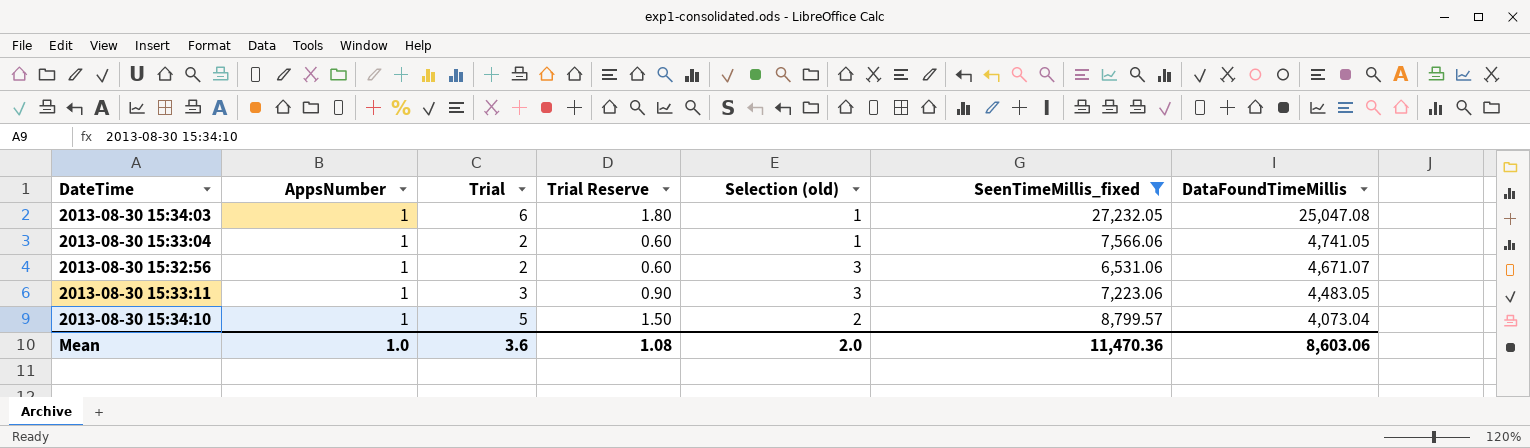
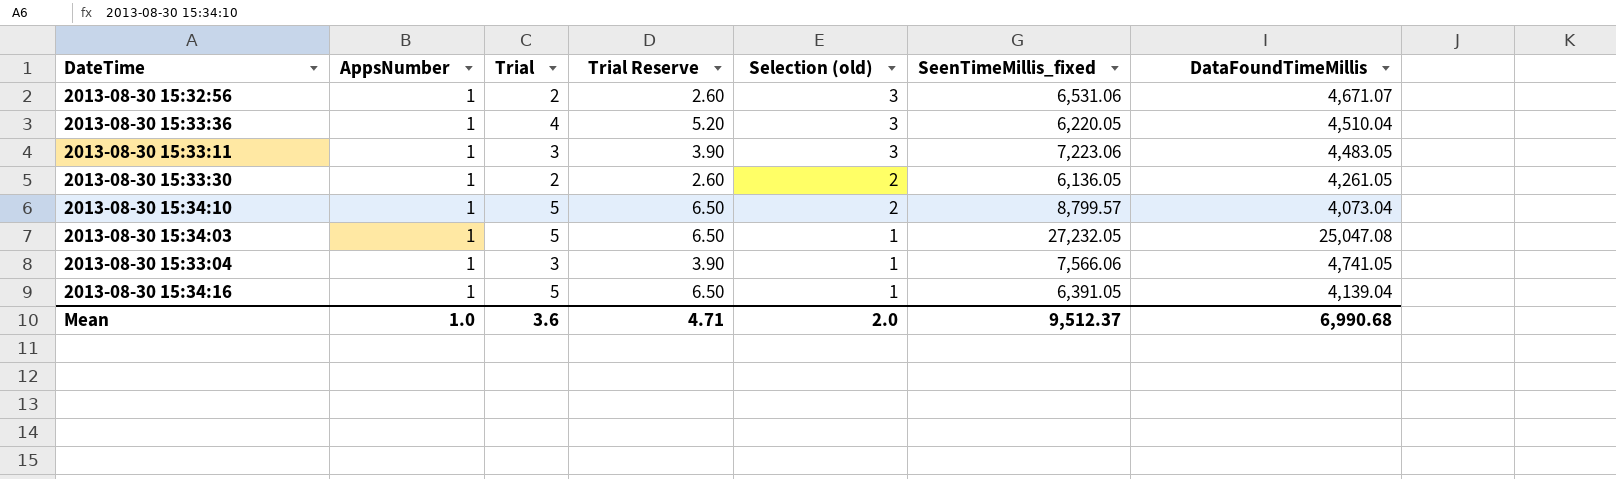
filter: SeenTimeMillis_fixed >= 6,531.06 -> none
row order: DataFoundTimeMillis descending -> Selection (old) descending
column Trial Reserve | formula: [Trial] * 0.3 -> [Trial] * 1.3
2013-08-30 15:34:03 | Trial: 6 -> 5
2013-08-30 15:33:04 | Trial: 2 -> 3
Mean | Trial Reserve: 1.08 -> 4.71
Mean | SeenTimeMillis_fixed: 11,470.36 -> 9,512.37
Mean | DataFoundTimeMillis: 8,603.06 -> 6,990.68

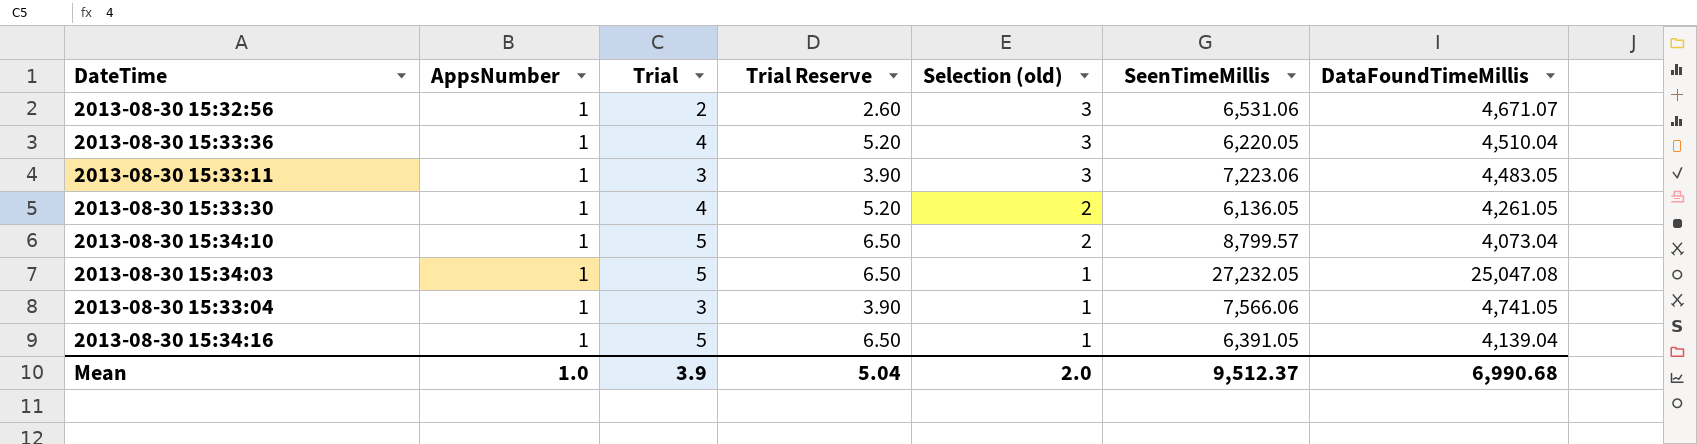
column name: SeenTimeMillis_fixed -> SeenTimeMillis
2013-08-30 15:33:30 | Trial: 2 -> 4
2013-08-30 15:33:30 | Trial Reserve: 2.60 -> 5.20
Mean | Trial: 3.6 -> 3.9
Mean | Trial Reserve: 4.71 -> 5.04

